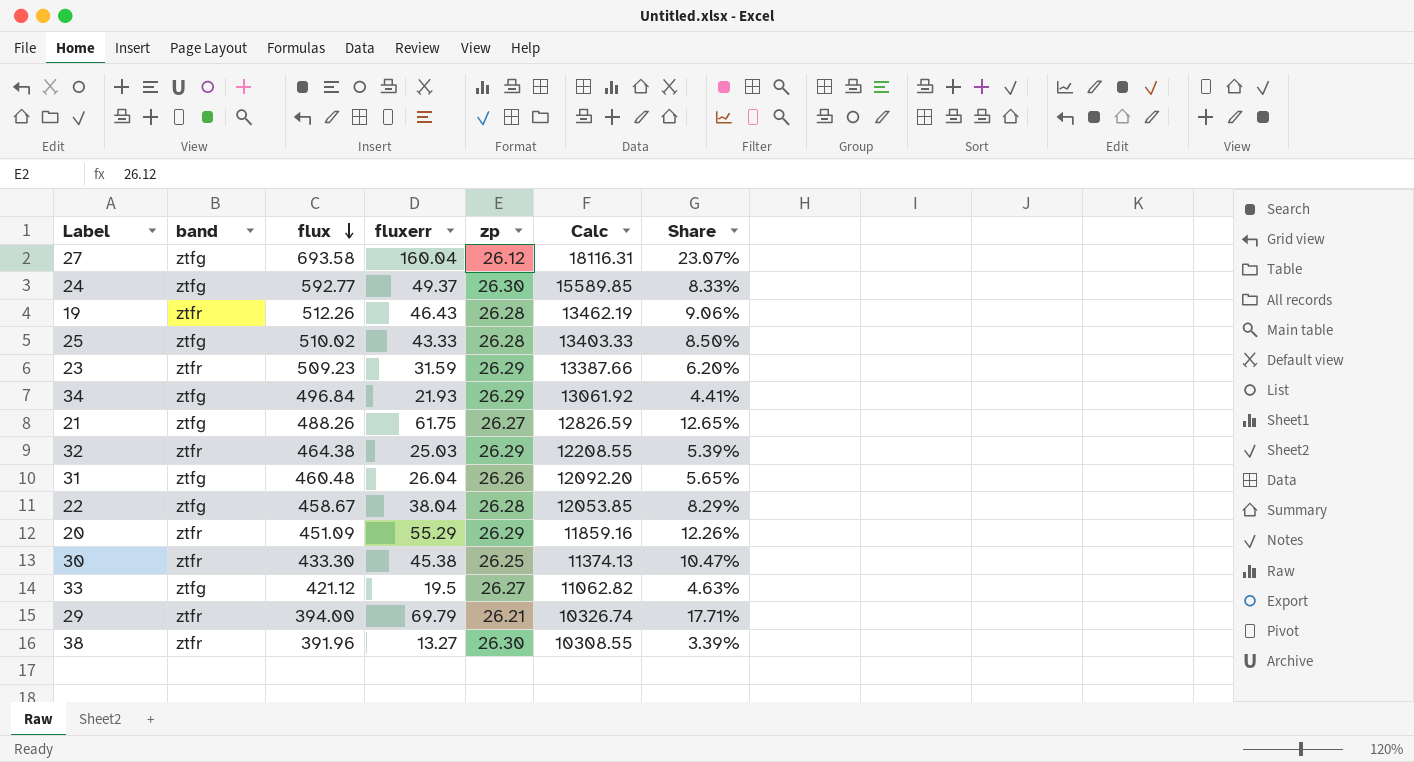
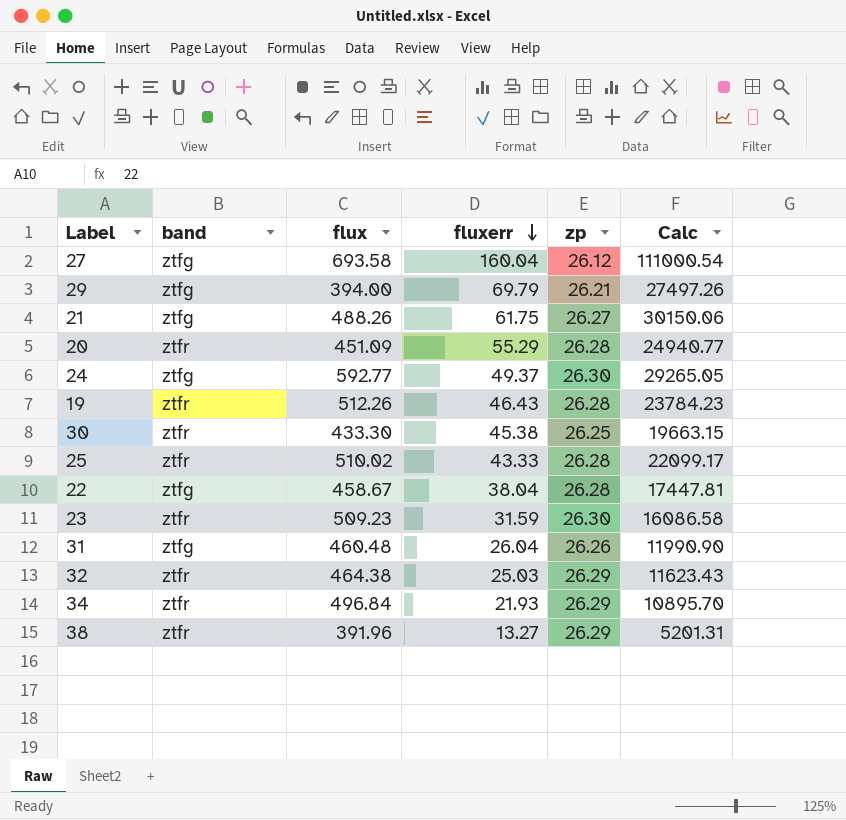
row order: flux descending -> fluxerr descending
column Share | formula: [fluxerr] / [flux] -> none
column Calc | formula: [flux] * [zp] -> [flux] * [fluxerr]
row 33: ztfg | 421.12 | 19.5 | 26.27 | 11062.82 | 4.63% -> none
29 | band: ztfr -> ztfg
20 | zp: 26.29 -> 26.28
25 | band: ztfg -> ztfr
23 | zp: 26.29 -> 26.30
34 | band: ztfg -> ztfr
38 | zp: 26.30 -> 26.29

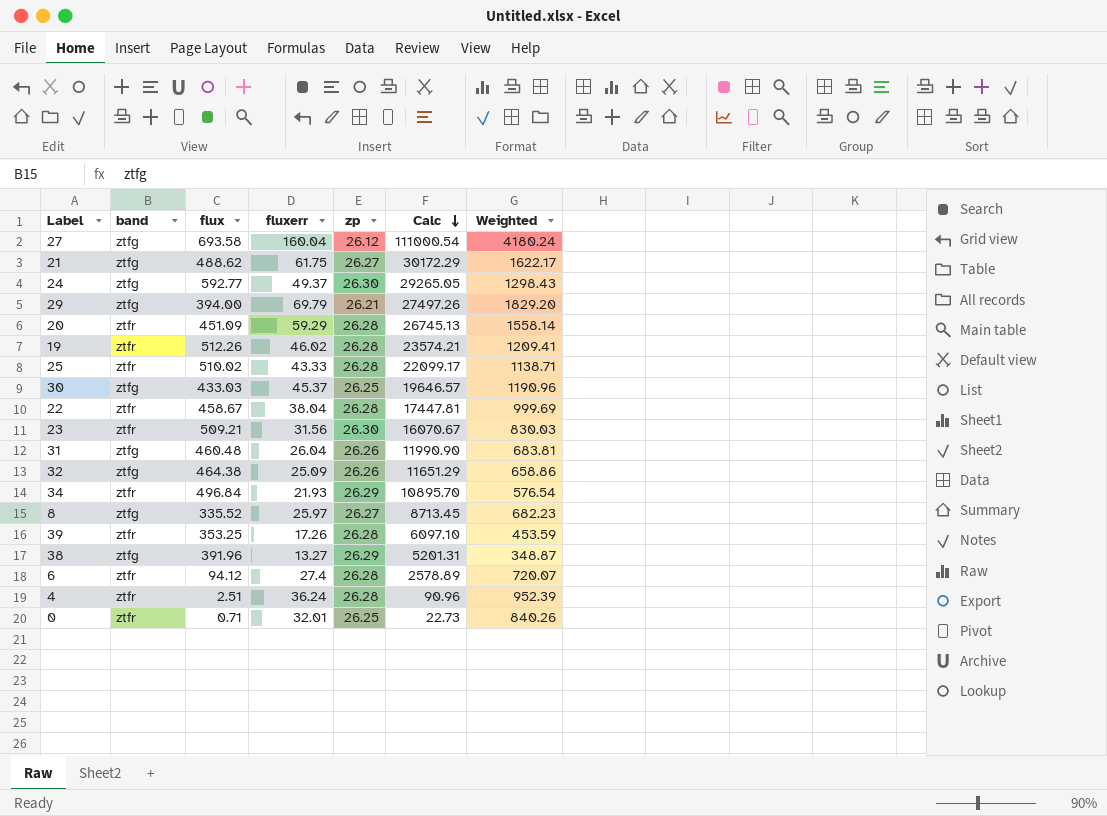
row order: fluxerr descending -> Calc descending
column Weighted | formula: none -> [fluxerr] * [zp]
21 | flux: 488.26 -> 488.62
21 | Calc: 30150.06 -> 30172.29
20 | fluxerr: 55.29 -> 59.29
20 | Calc: 24940.77 -> 26745.13
19 | fluxerr: 46.43 -> 46.02
19 | Calc: 23784.23 -> 23574.21
30 | band: ztfr -> ztfg
30 | flux: 433.30 -> 433.03
30 | fluxerr: 45.38 -> 45.37
30 | Calc: 19663.15 -> 19646.57
22 | band: ztfg -> ztfr
23 | flux: 509.23 -> 509.21
23 | fluxerr: 31.59 -> 31.56
23 | Calc: 16086.58 -> 16070.67
32 | band: ztfr -> ztfg
32 | fluxerr: 25.03 -> 25.09
32 | zp: 26.29 -> 26.26
32 | Calc: 11623.43 -> 11651.29
row 8: none -> ztfg | 335.52 | 25.97 | 26.27 | 8713.45 | 682.23
row 39: none -> ztfr | 353.25 | 17.26 | 26.28 | 6097.10 | 453.59
38 | band: ztfr -> ztfg
row 6: none -> ztfr | 94.12 | 27.4 | 26.28 | 2578.89 | 720.07
row 4: none -> ztfr | 2.51 | 36.24 | 26.28 | 90.96 | 952.39
row 0: none -> ztfr | 0.71 | 32.01 | 26.25 | 22.73 | 840.26

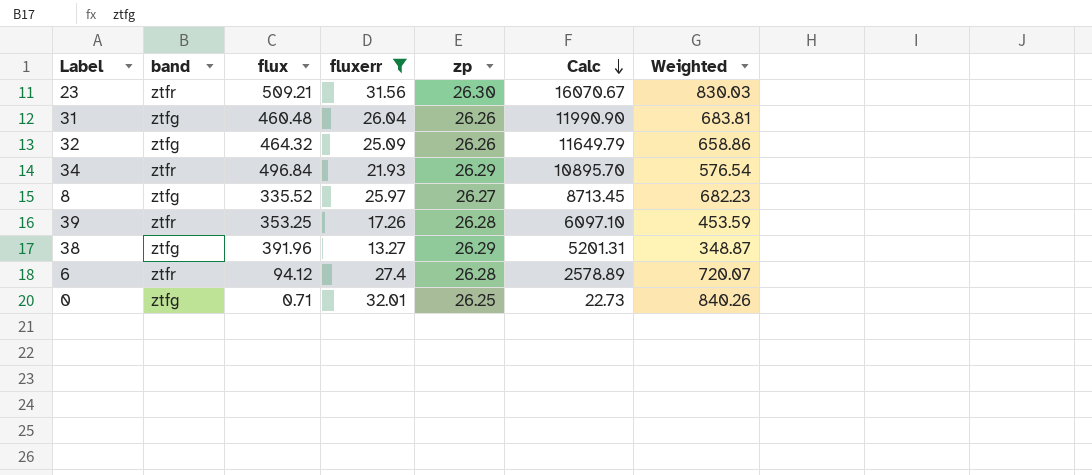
filter: none -> fluxerr <= 32.01
32 | flux: 464.38 -> 464.32
32 | Calc: 11651.29 -> 11649.79
0 | band: ztfr -> ztfg

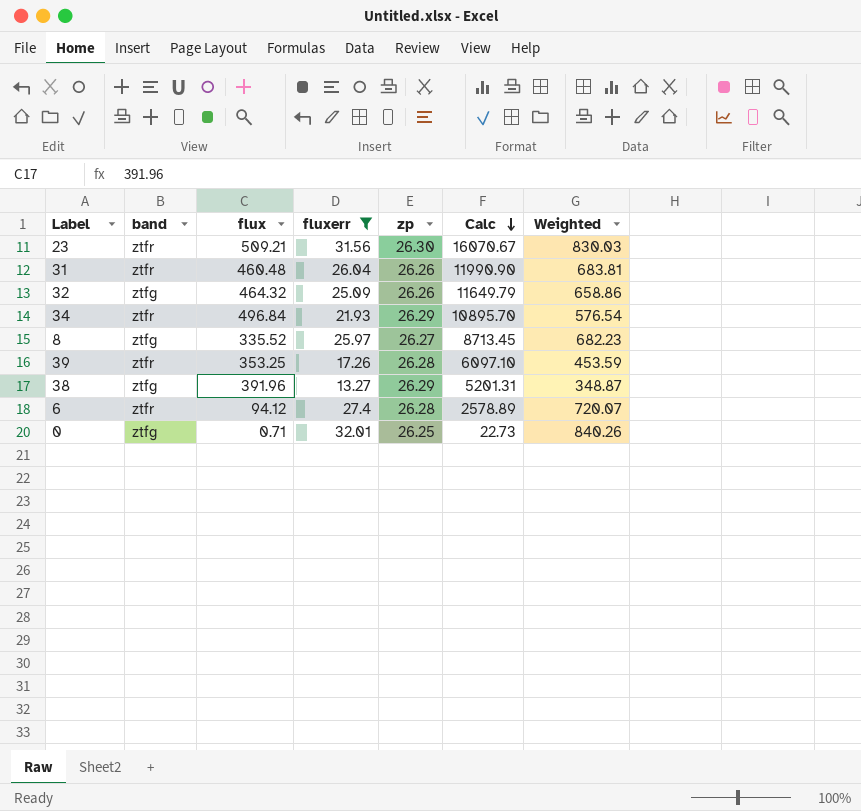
31 | band: ztfg -> ztfr

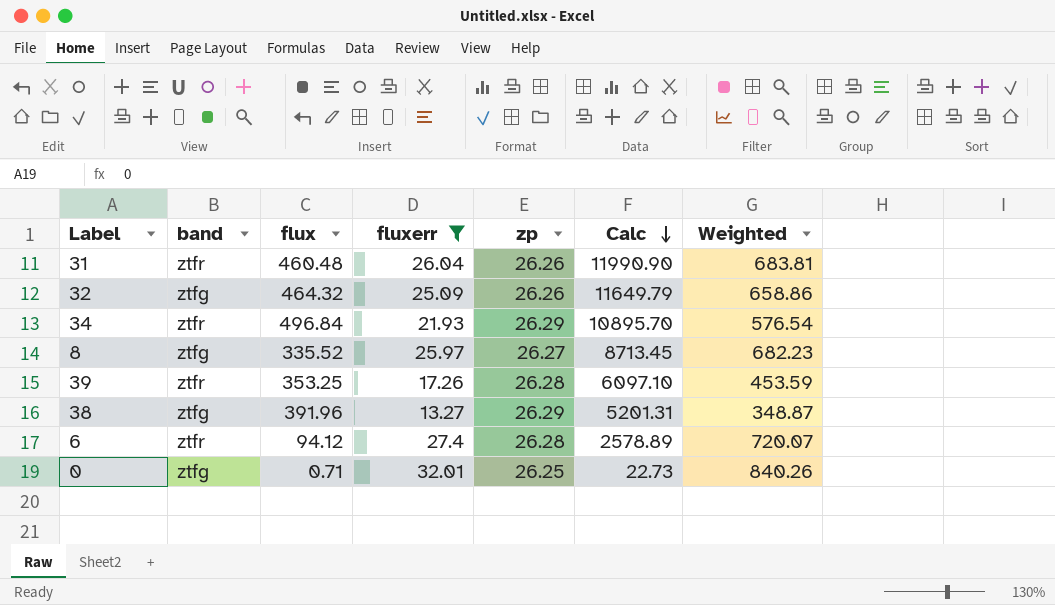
row 23: ztfr | 509.21 | 31.56 | 26.30 | 16070.67 | 830.03 -> none

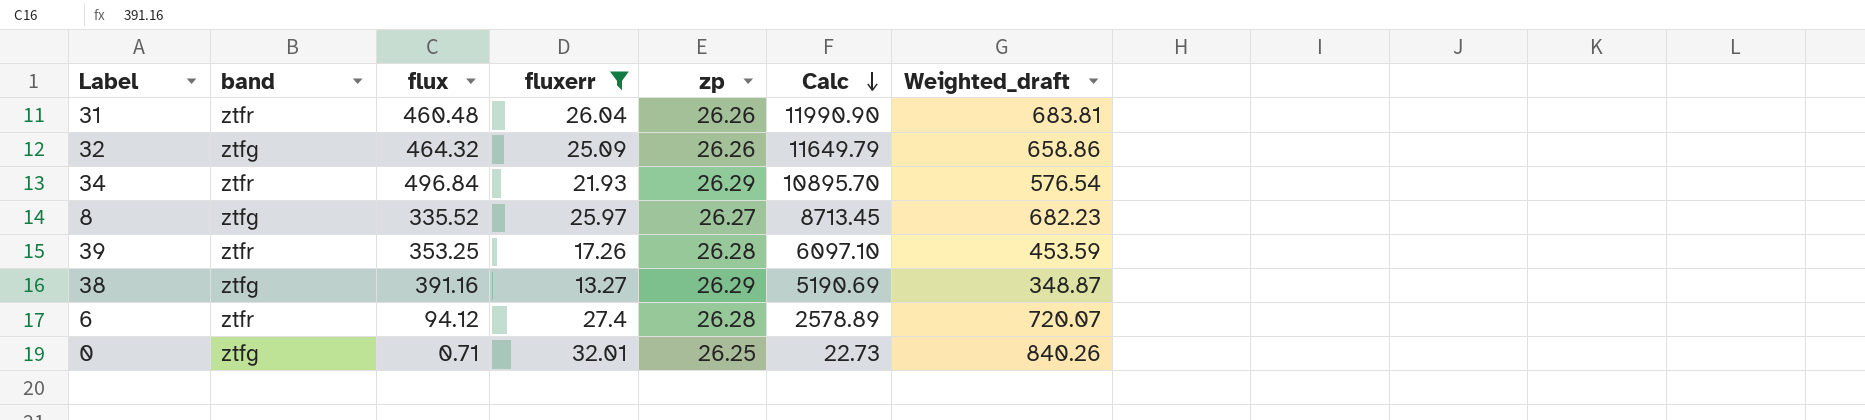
column name: Weighted -> Weighted_draft
38 | flux: 391.96 -> 391.16
38 | Calc: 5201.31 -> 5190.69

